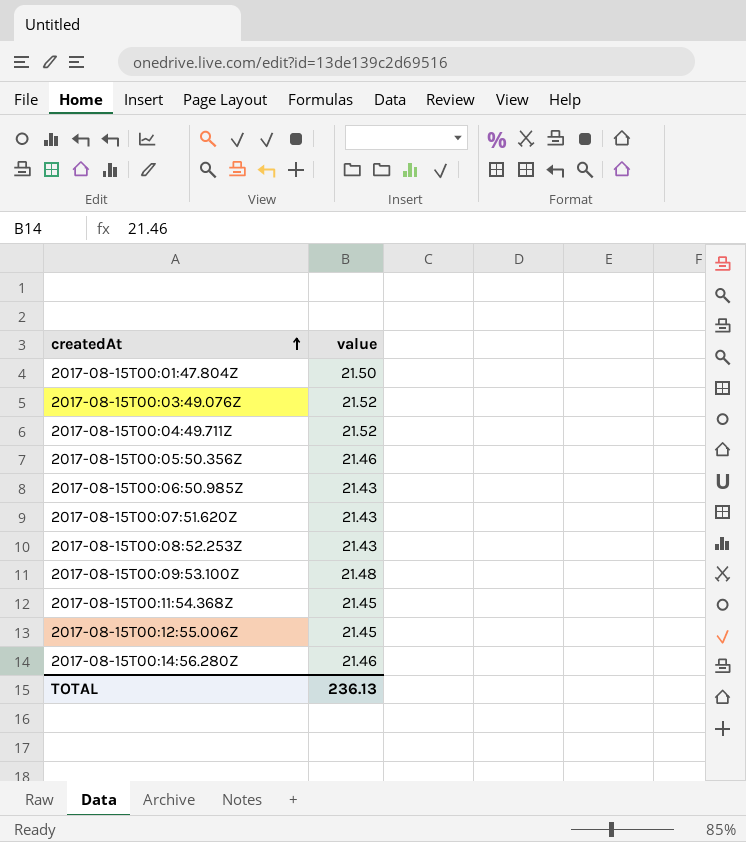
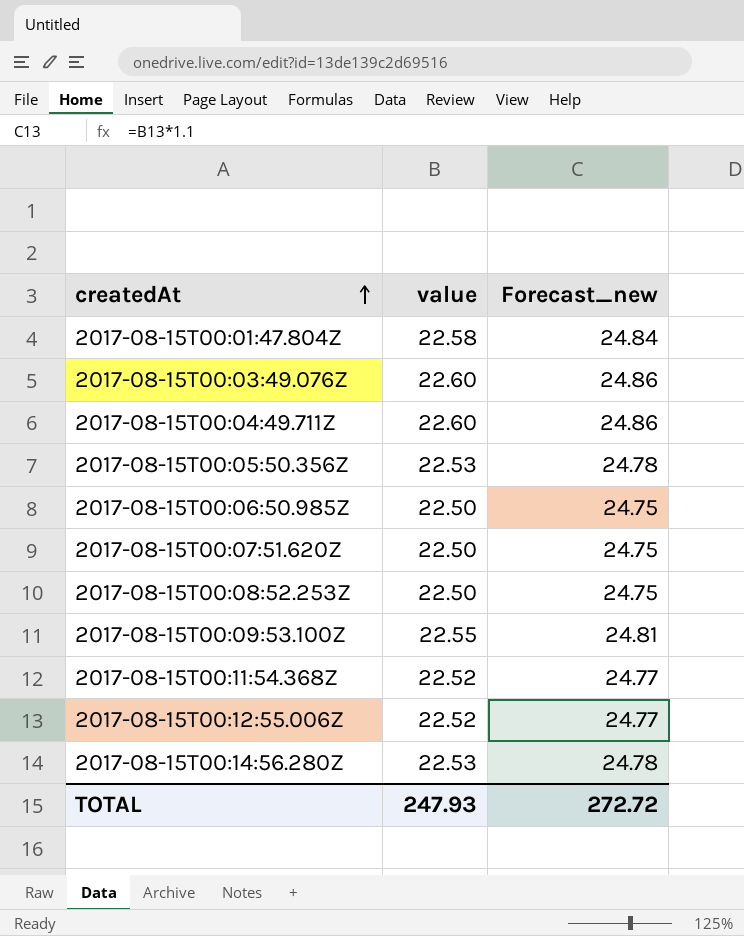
column Forecast_new | formula: none -> [value] * 1.1
2017-08-15T00:01:47.804Z | value: 21.50 -> 22.58
2017-08-15T00:03:49.076Z | value: 21.52 -> 22.60
2017-08-15T00:04:49.711Z | value: 21.52 -> 22.60
2017-08-15T00:05:50.356Z | value: 21.46 -> 22.53
2017-08-15T00:06:50.985Z | value: 21.43 -> 22.50
2017-08-15T00:07:51.620Z | value: 21.43 -> 22.50
2017-08-15T00:08:52.253Z | value: 21.43 -> 22.50
2017-08-15T00:09:53.100Z | value: 21.48 -> 22.55
2017-08-15T00:11:54.368Z | value: 21.45 -> 22.52
2017-08-15T00:12:55.006Z | value: 21.45 -> 22.52
2017-08-15T00:14:56.280Z | value: 21.46 -> 22.53
TOTAL | value: 236.13 -> 247.93

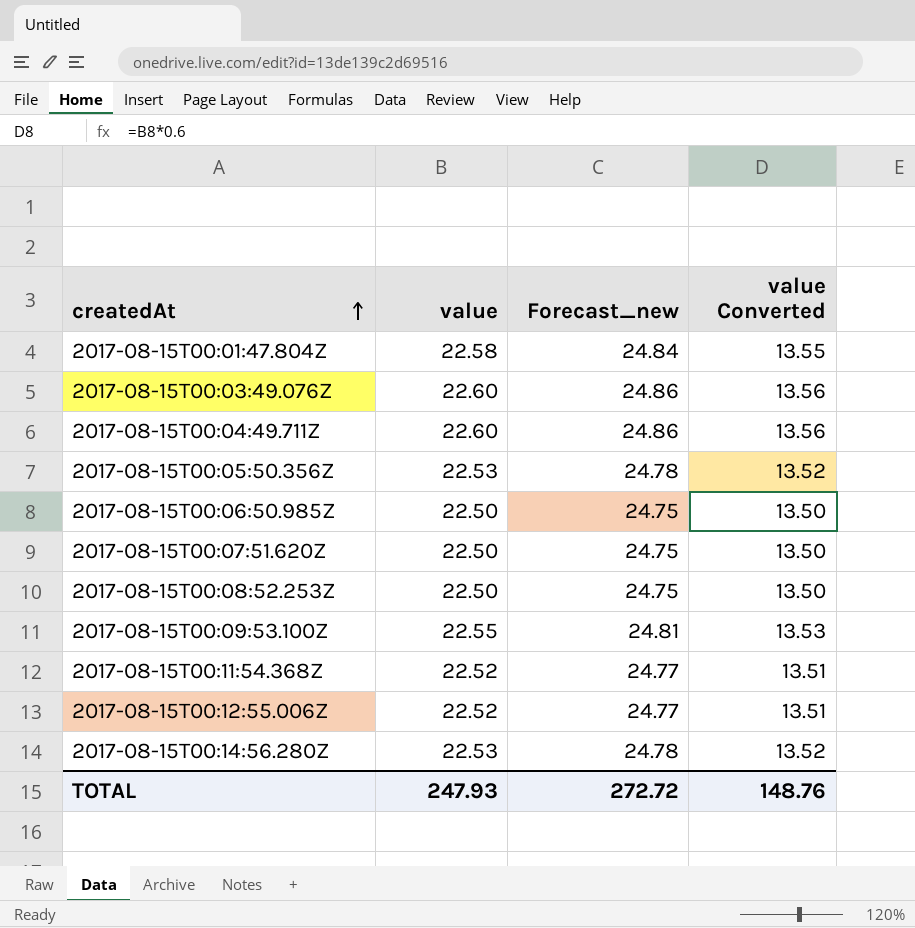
column value Converted | formula: none -> [value] * 0.6

